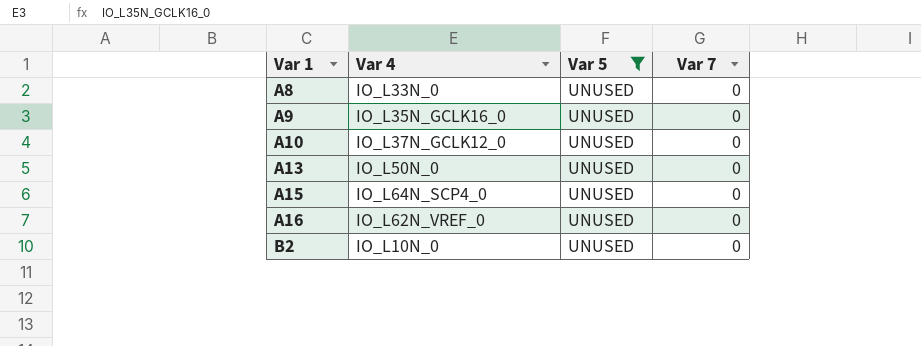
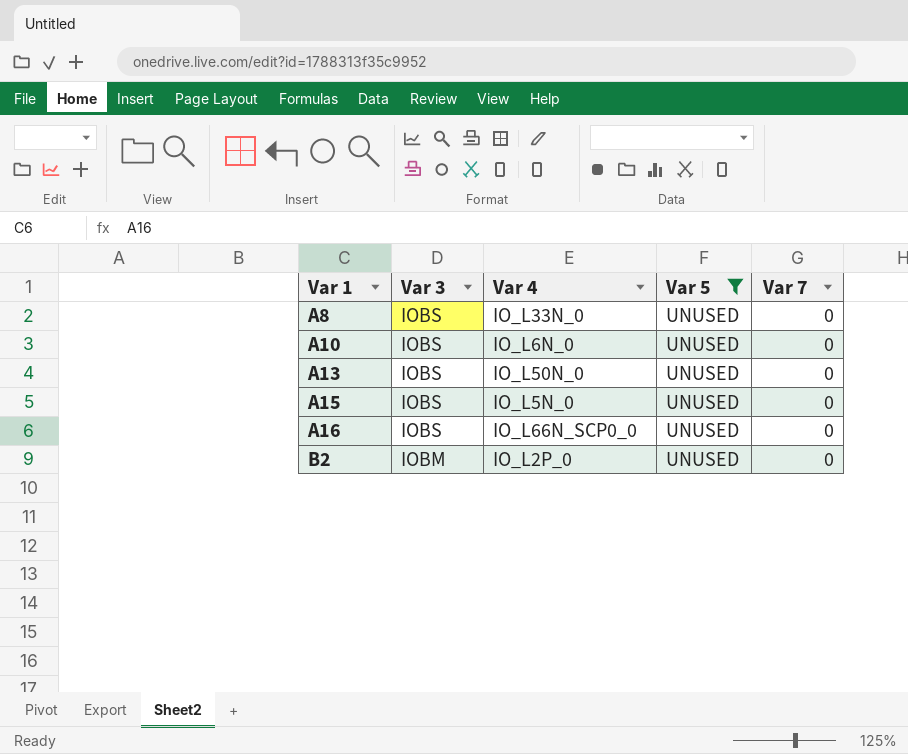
column Var 3 | position: none -> 2
row A9: IO_L35N_GCLK16_0 | UNUSED | 0 -> none
A10 | Var 4: IO_L37N_GCLK12_0 -> IO_L6N_0
A15 | Var 4: IO_L64N_SCP4_0 -> IO_L5N_0
A16 | Var 4: IO_L62N_VREF_0 -> IO_L66N_SCP0_0
B2 | Var 4: IO_L10N_0 -> IO_L2P_0

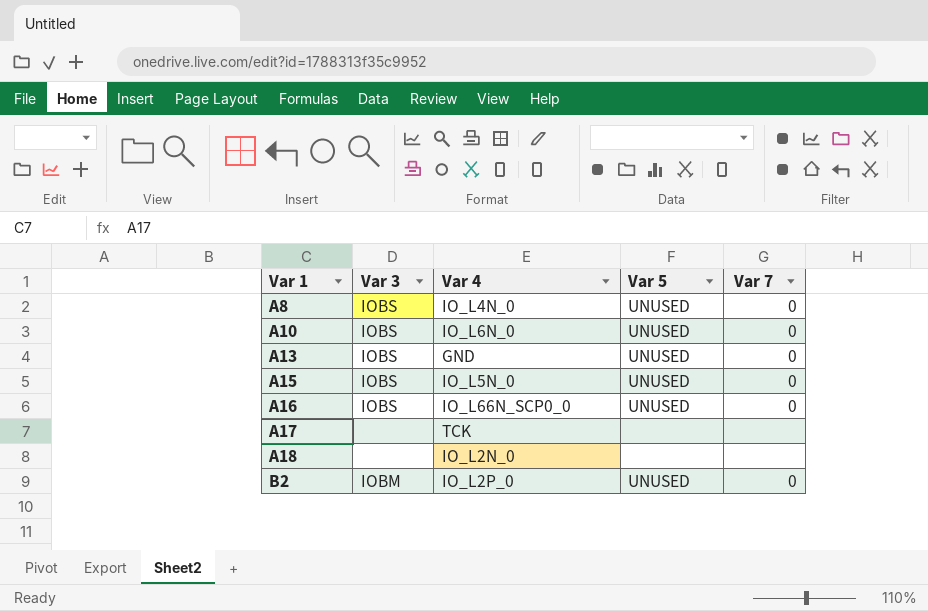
filter: Var 5 = UNUSED -> none
A8 | Var 4: IO_L33N_0 -> IO_L4N_0
A13 | Var 4: IO_L50N_0 -> GND

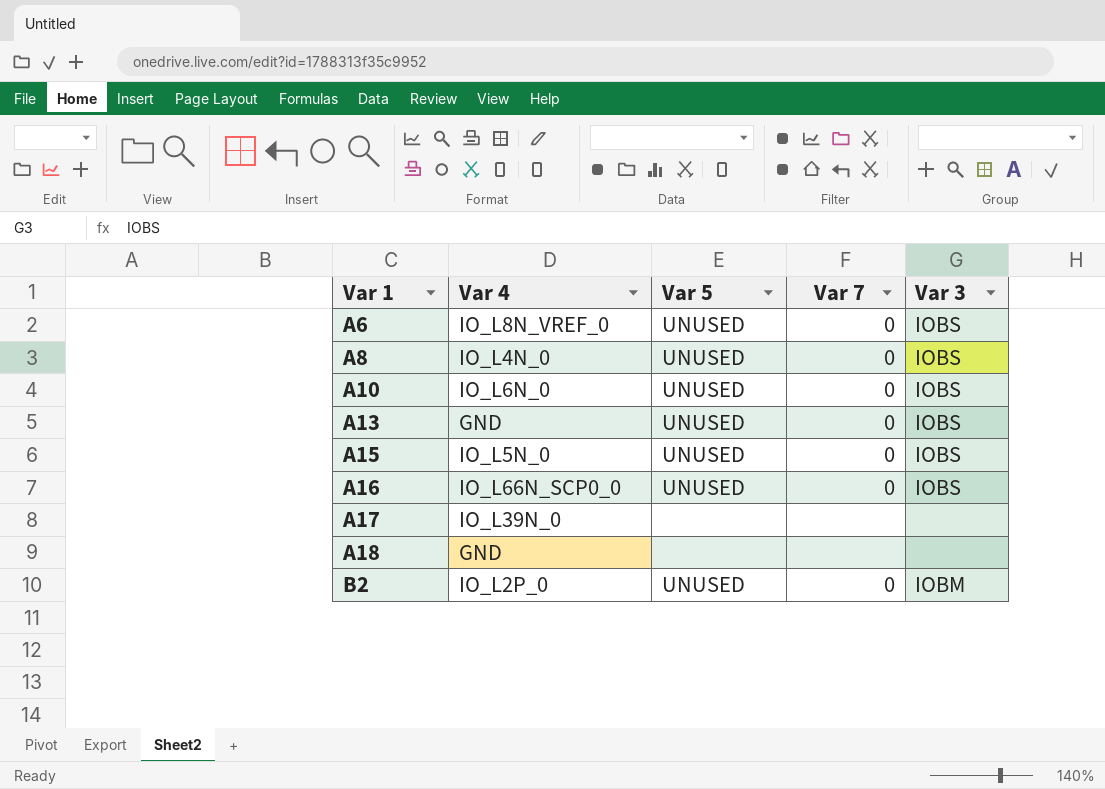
column Var 3 | position: 2 -> 5
row A6: none -> IO_L8N_VREF_0 | UNUSED | 0 | IOBS
A17 | Var 4: TCK -> IO_L39N_0
A18 | Var 4: IO_L2N_0 -> GND

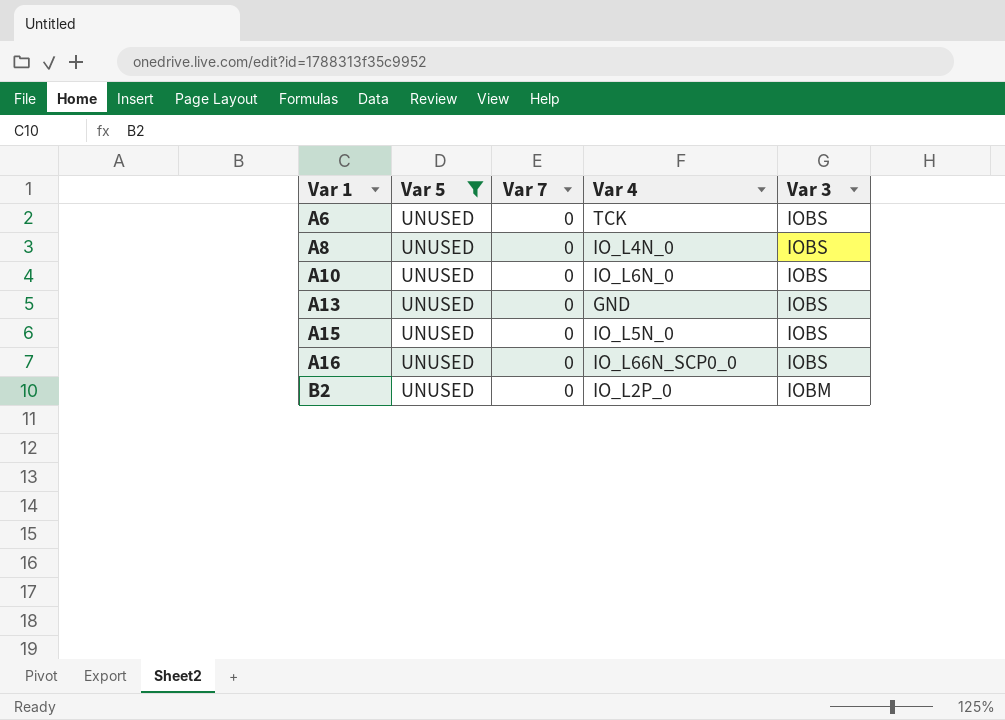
filter: none -> Var 5 = UNUSED
column Var 4 | position: 2 -> 4
A6 | Var 4: IO_L8N_VREF_0 -> TCK

